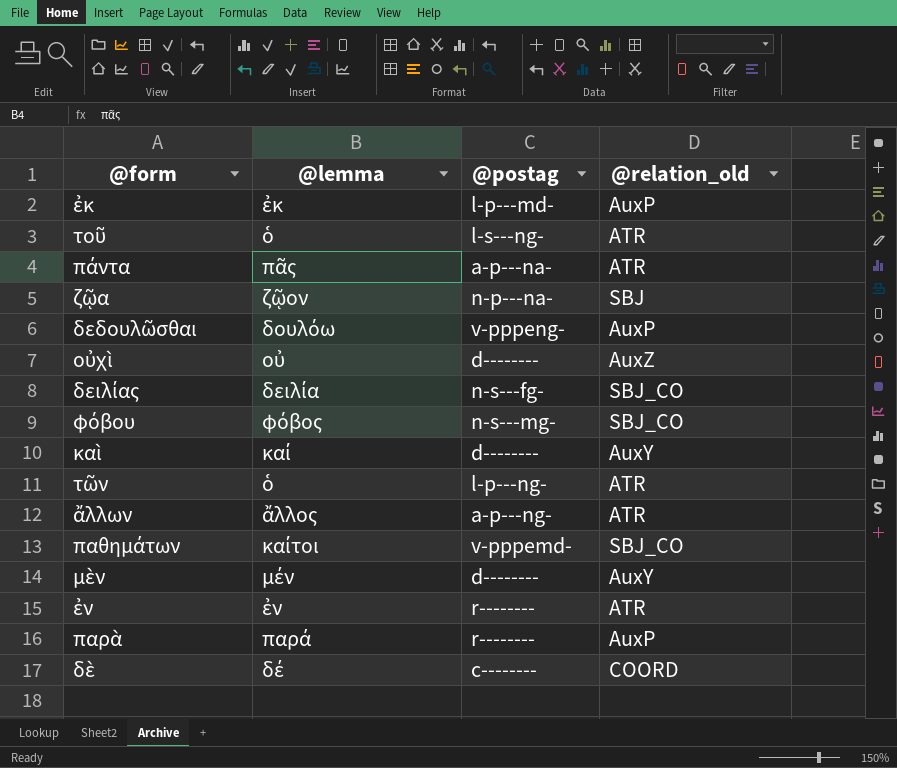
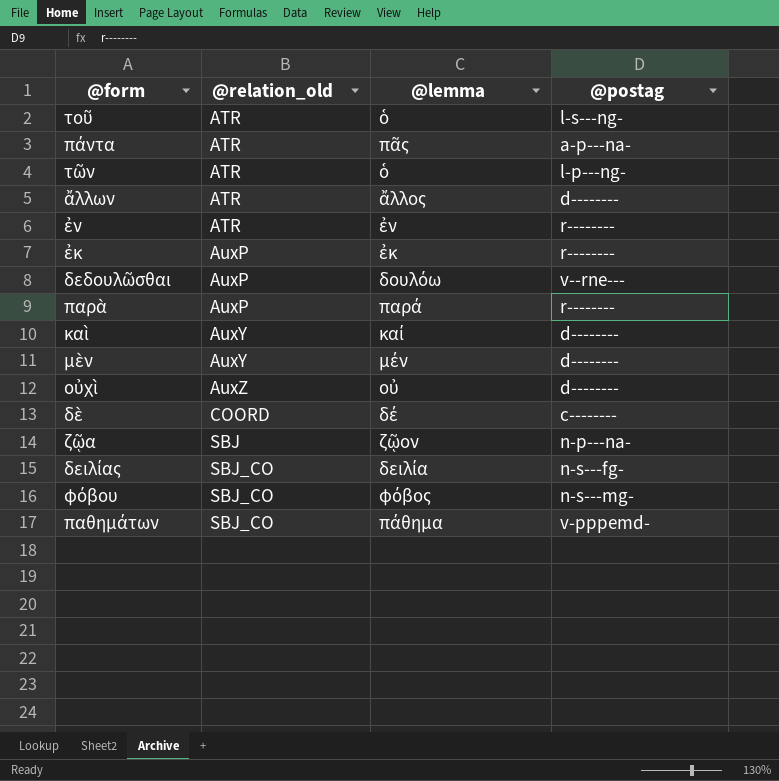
row order: none -> @relation_old ascending
column @relation_old | position: 4 -> 2
ἄλλων | @postag: a-p---ng- -> d--------
ἐκ | @postag: l-p---md- -> r--------
δεδουλῶσθαι | @postag: v-pppeng- -> v--rne---
παθημάτων | @lemma: καίτοι -> πάθημα

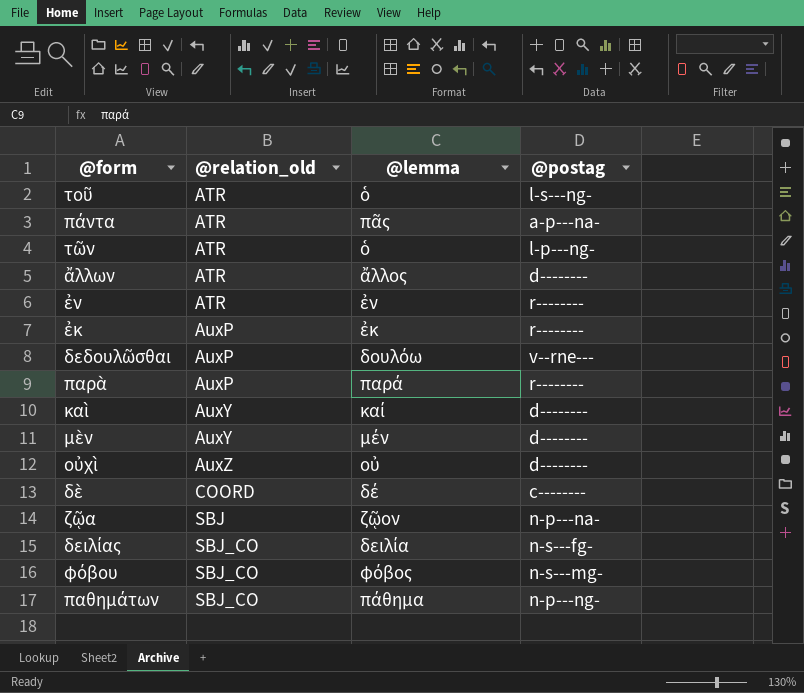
παθημάτων | @postag: v-pppemd- -> n-p---ng-

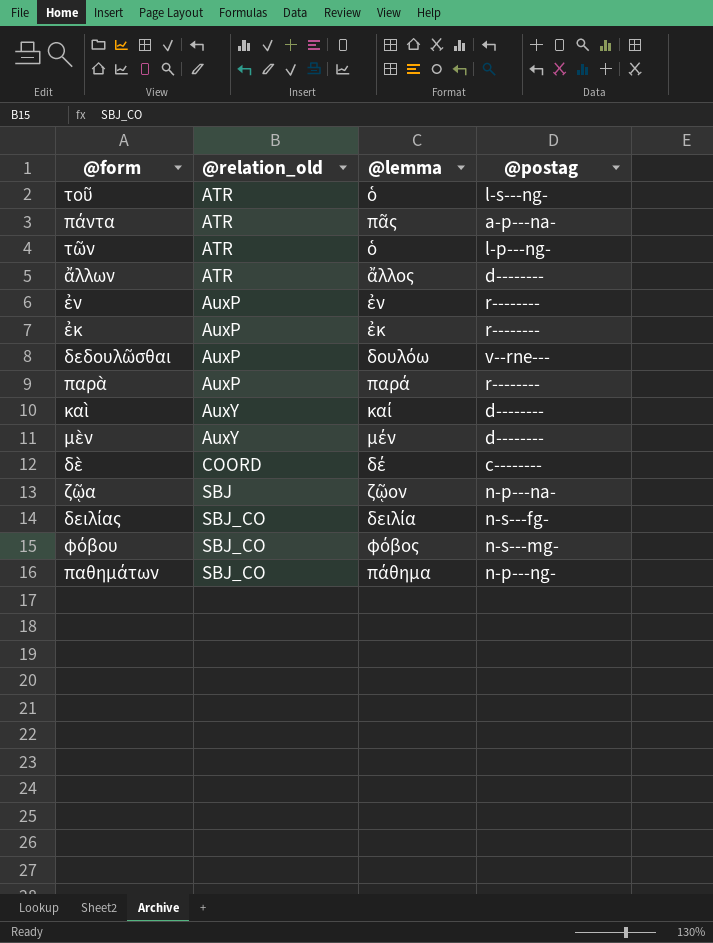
row οὐχὶ: AuxZ | οὐ | d-------- -> none
ἐν | @relation_old: ATR -> AuxP

